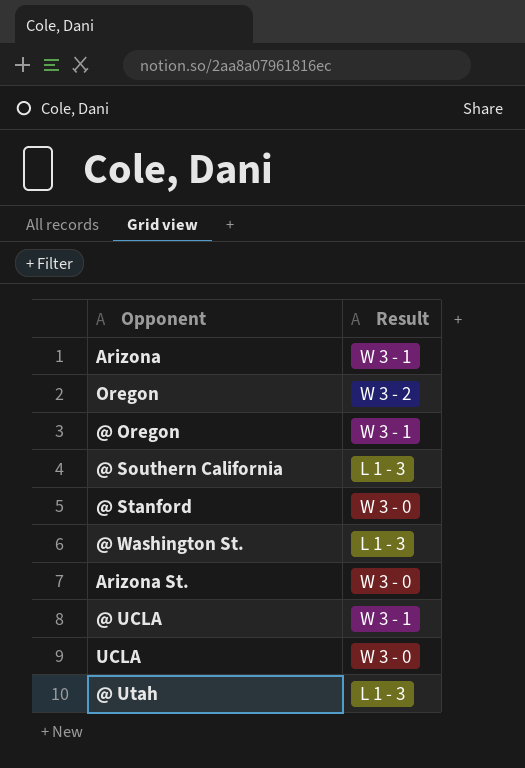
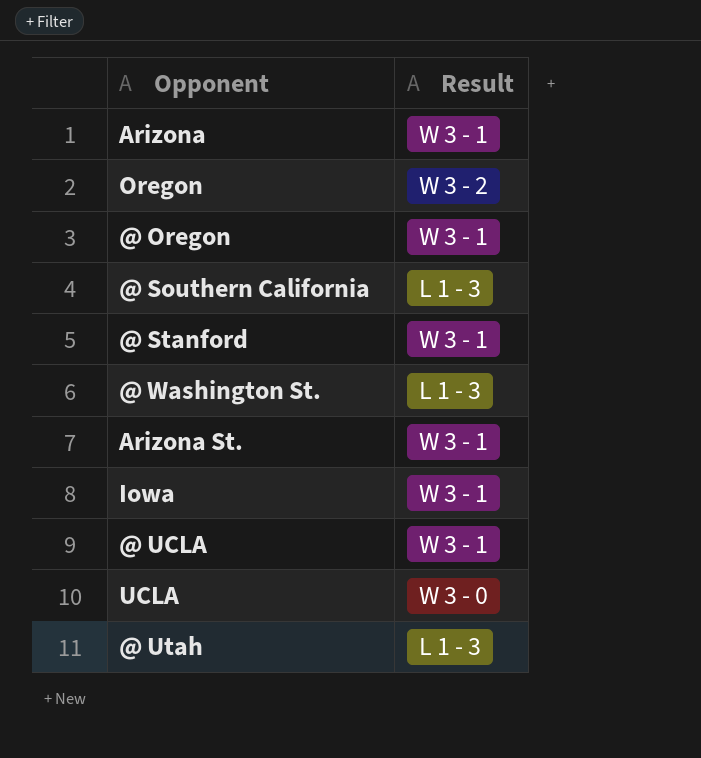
@ Stanford | Result: W 3 - 0 -> W 3 - 1
Arizona St. | Result: W 3 - 0 -> W 3 - 1
row Iowa: none -> W 3 - 1

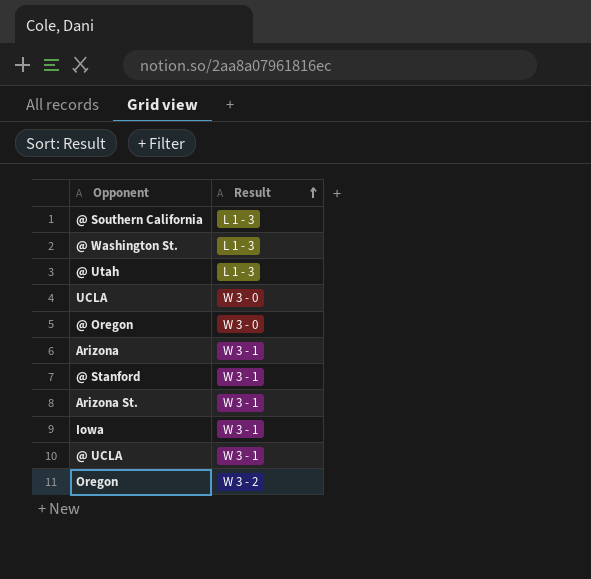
row order: none -> Result ascending
@ Oregon | Result: W 3 - 1 -> W 3 - 0

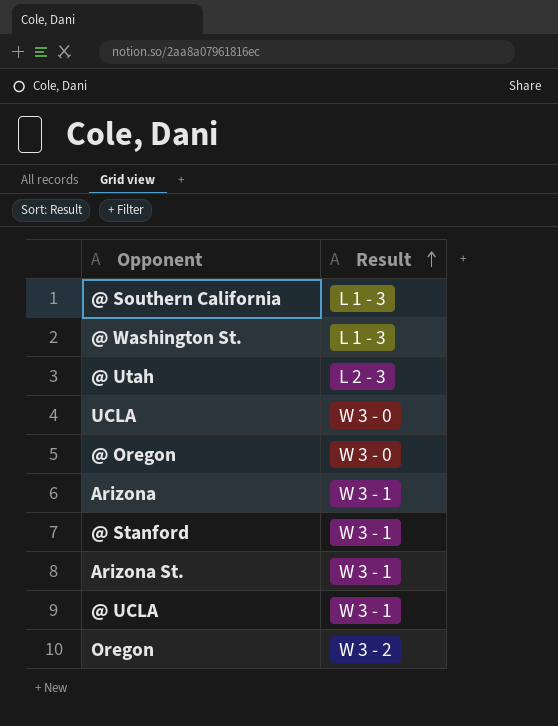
row Iowa: W 3 - 1 -> none
@ Utah | Result: L 1 - 3 -> L 2 - 3

